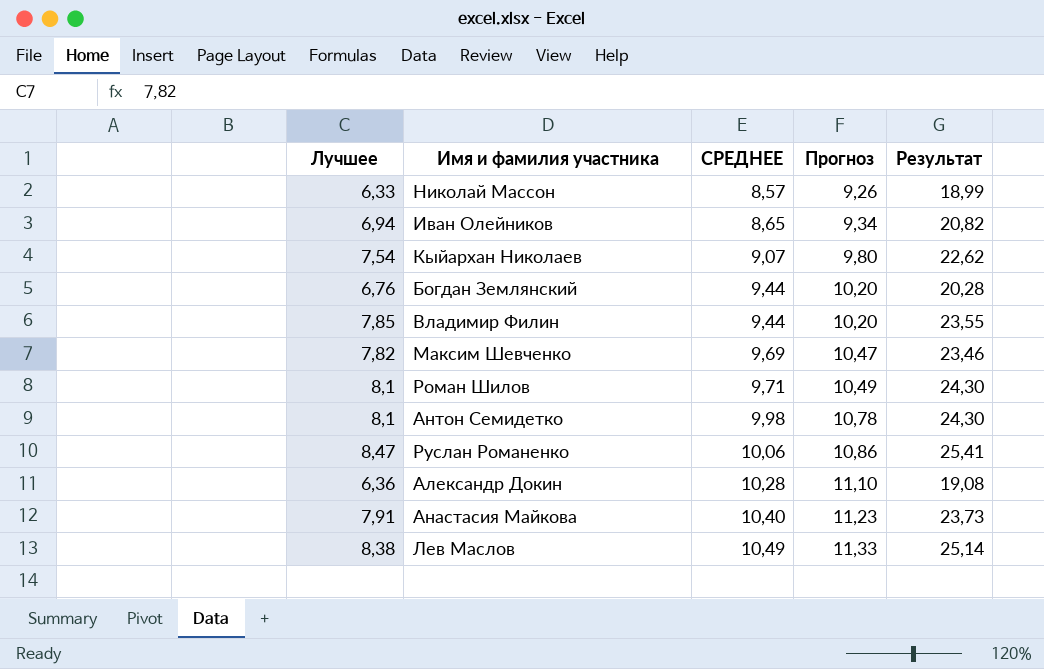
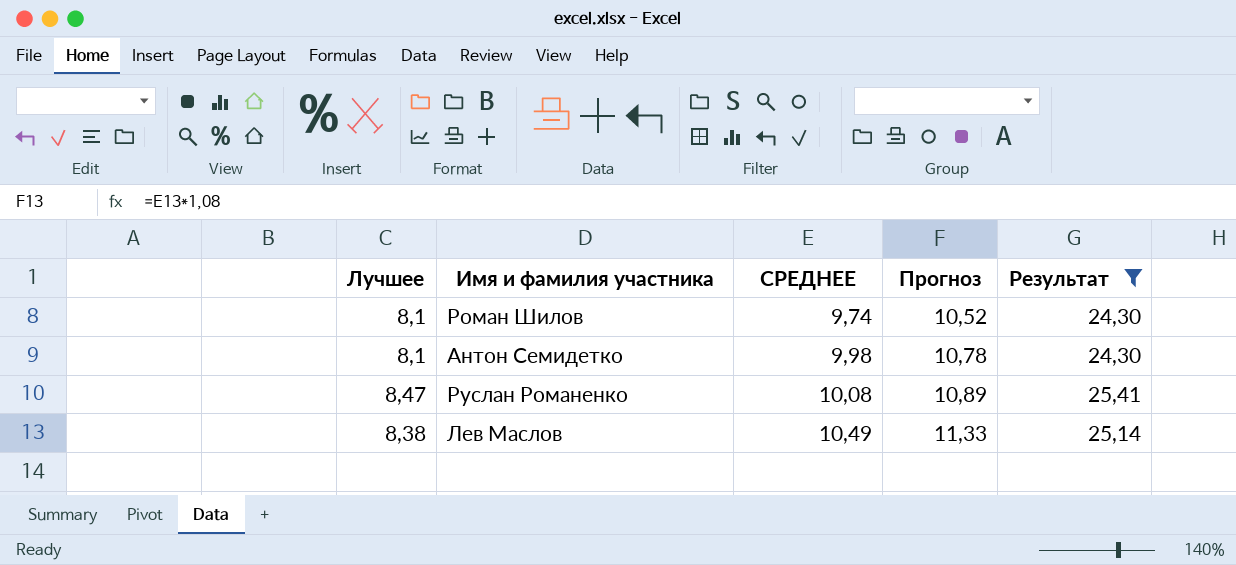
filter: none -> Результат >= 24,30
Роман Шилов | СРЕДНЕЕ: 9,71 -> 9,74
Роман Шилов | Прогноз: 10,49 -> 10,52
Руслан Романенко | СРЕДНЕЕ: 10,06 -> 10,08
Руслан Романенко | Прогноз: 10,86 -> 10,89

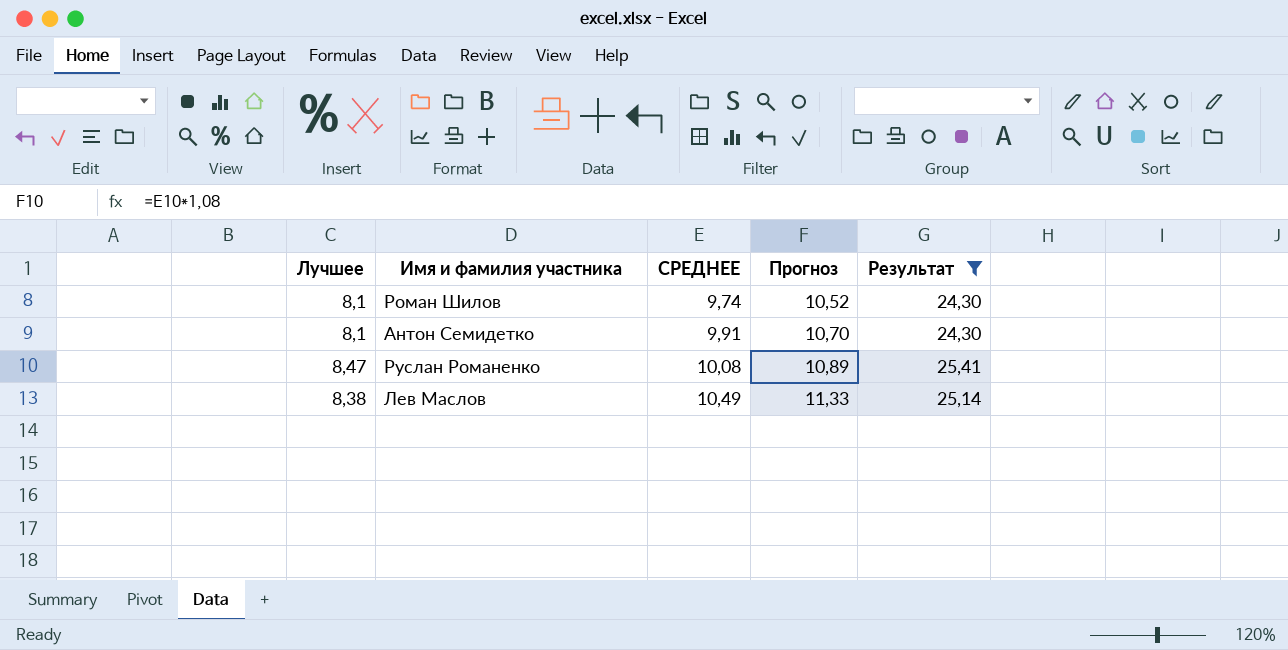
Антон Семидетко | СРЕДНЕЕ: 9,98 -> 9,91
Антон Семидетко | Прогноз: 10,78 -> 10,70

